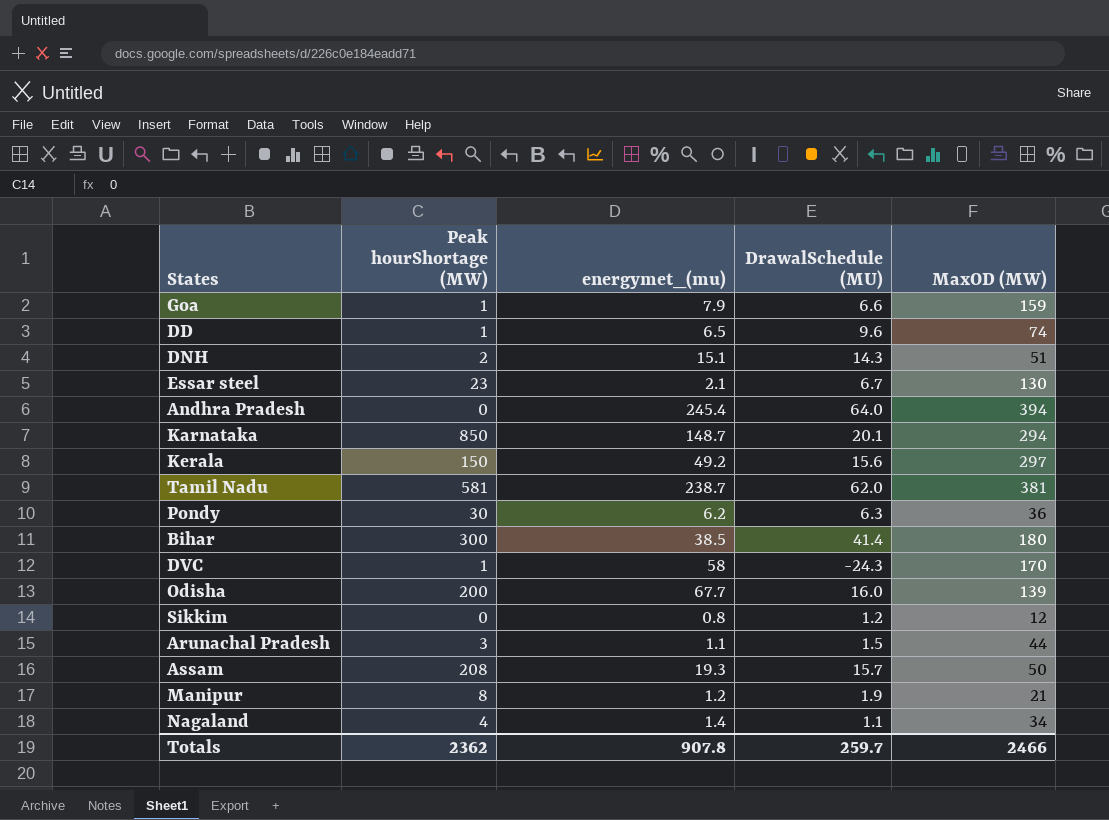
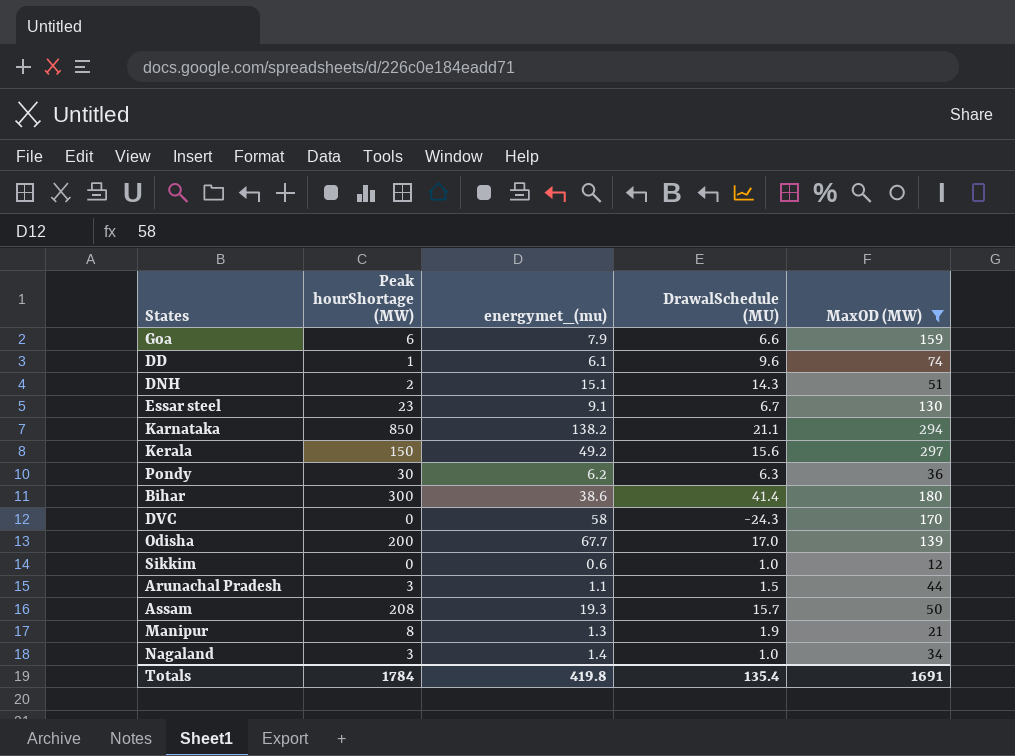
filter: none -> MaxOD (MW) <= 297
Goa | Peak hourShortage (MW): 1 -> 6
DD | energymet_(mu): 6.5 -> 6.1
Essar steel | energymet_(mu): 2.1 -> 9.1
Karnataka | energymet_(mu): 148.7 -> 138.2
Karnataka | DrawalSchedule (MU): 20.1 -> 21.1
Bihar | energymet_(mu): 38.5 -> 38.6
DVC | Peak hourShortage (MW): 1 -> 0
Odisha | DrawalSchedule (MU): 16.0 -> 17.0
Sikkim | energymet_(mu): 0.8 -> 0.6
Sikkim | DrawalSchedule (MU): 1.2 -> 1.0
Manipur | energymet_(mu): 1.2 -> 1.3
Nagaland | Peak hourShortage (MW): 4 -> 3
Nagaland | DrawalSchedule (MU): 1.1 -> 1.0
Totals | Peak hourShortage (MW): 2362 -> 1784
Totals | energymet_(mu): 907.8 -> 419.8
Totals | DrawalSchedule (MU): 259.7 -> 135.4
Totals | MaxOD (MW): 2466 -> 1691

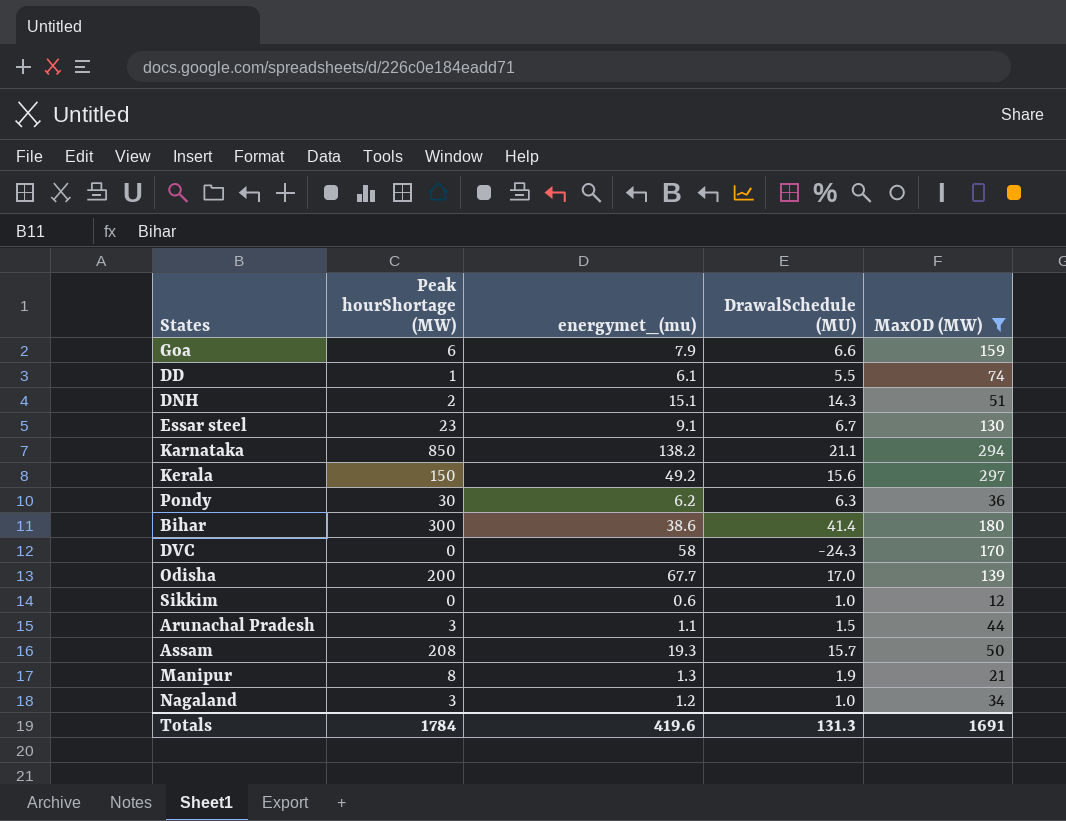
DD | DrawalSchedule (MU): 9.6 -> 5.5
Nagaland | energymet_(mu): 1.4 -> 1.2
Totals | energymet_(mu): 419.8 -> 419.6
Totals | DrawalSchedule (MU): 135.4 -> 131.3

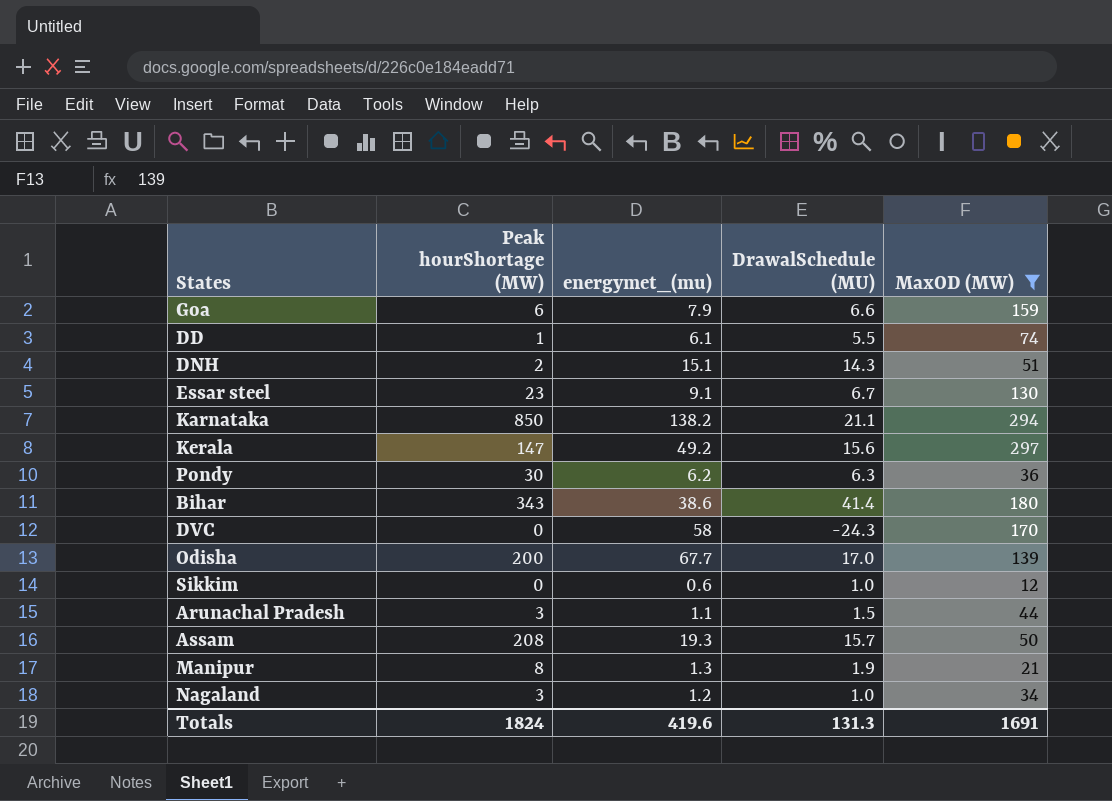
Kerala | Peak hourShortage (MW): 150 -> 147
Bihar | Peak hourShortage (MW): 300 -> 343
Totals | Peak hourShortage (MW): 1784 -> 1824

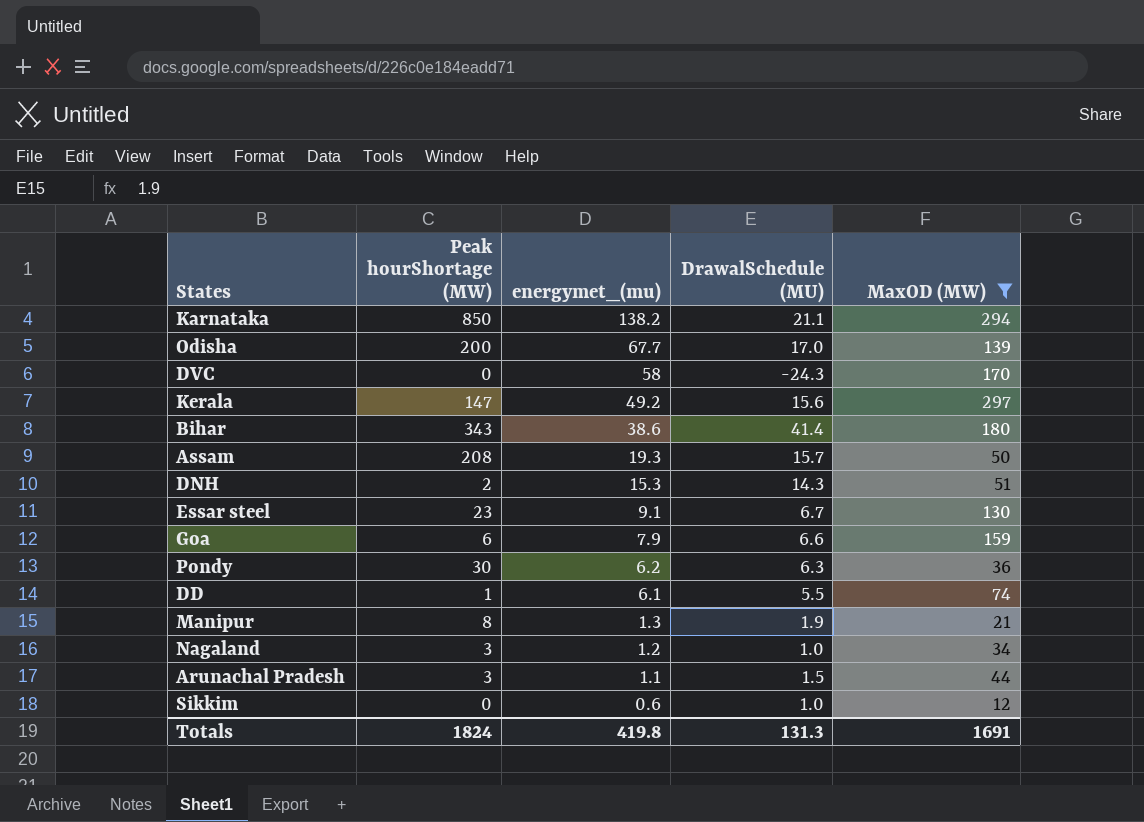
row order: none -> energymet_(mu) descending
DNH | energymet_(mu): 15.1 -> 15.3
Totals | energymet_(mu): 419.6 -> 419.8

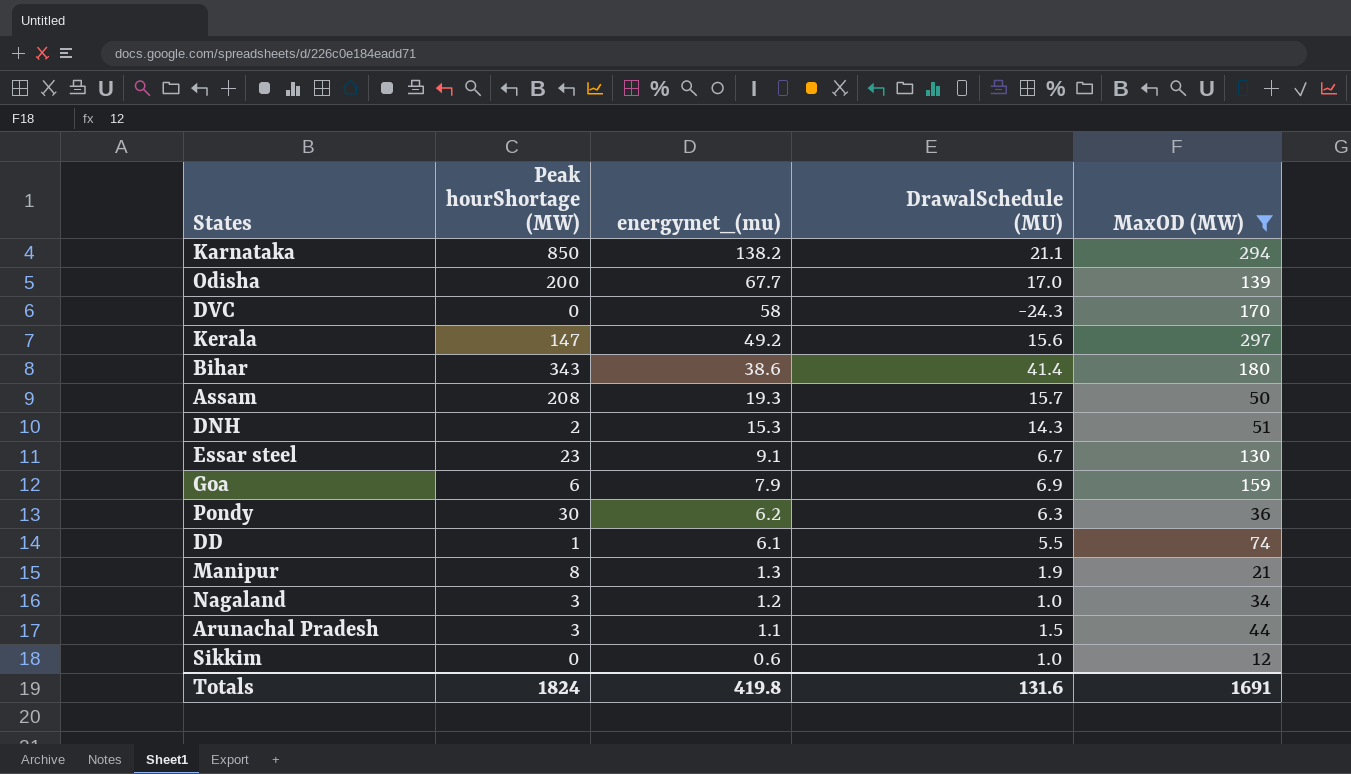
Goa | DrawalSchedule (MU): 6.6 -> 6.9
Totals | DrawalSchedule (MU): 131.3 -> 131.6

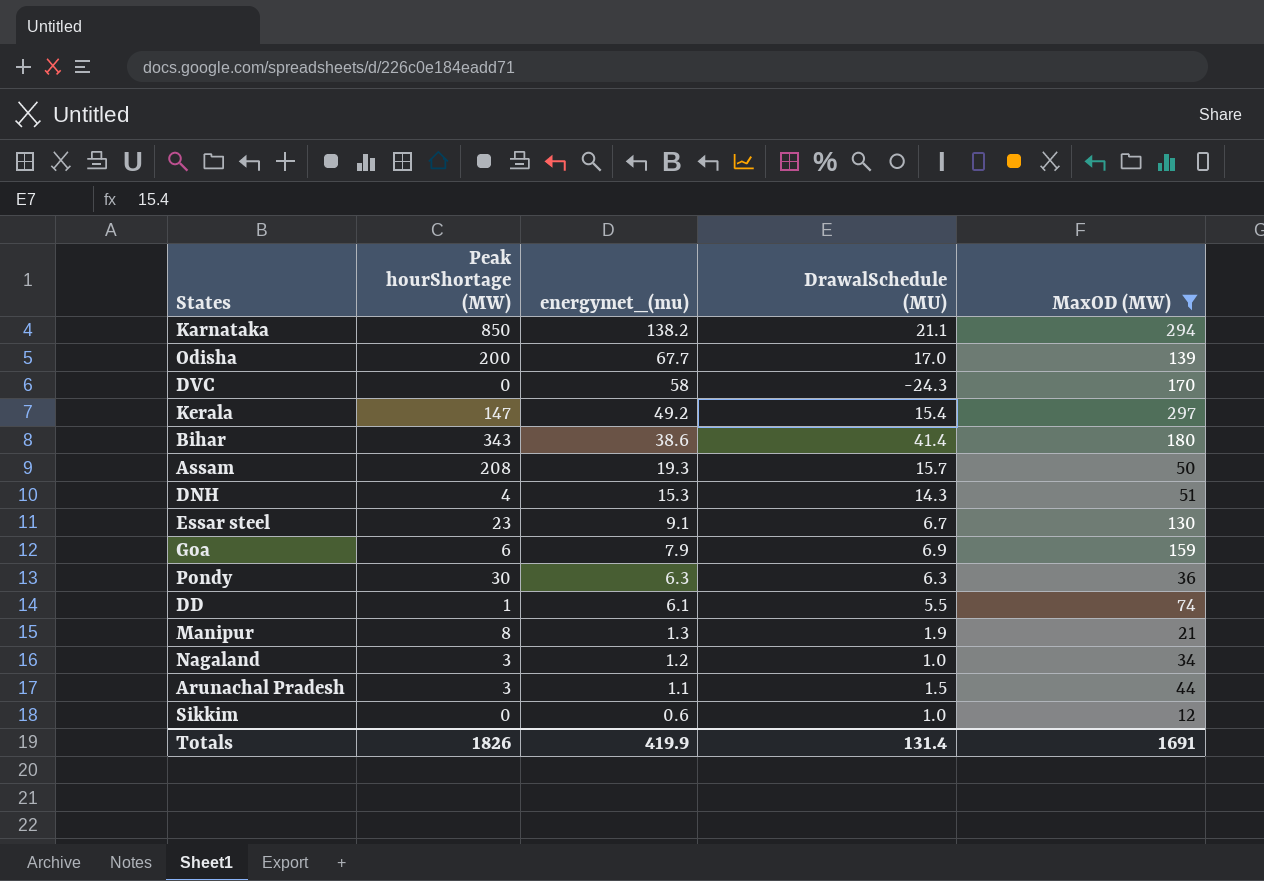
Kerala | DrawalSchedule (MU): 15.6 -> 15.4
DNH | Peak hourShortage (MW): 2 -> 4
Pondy | energymet_(mu): 6.2 -> 6.3
Totals | Peak hourShortage (MW): 1824 -> 1826
Totals | energymet_(mu): 419.8 -> 419.9
Totals | DrawalSchedule (MU): 131.6 -> 131.4

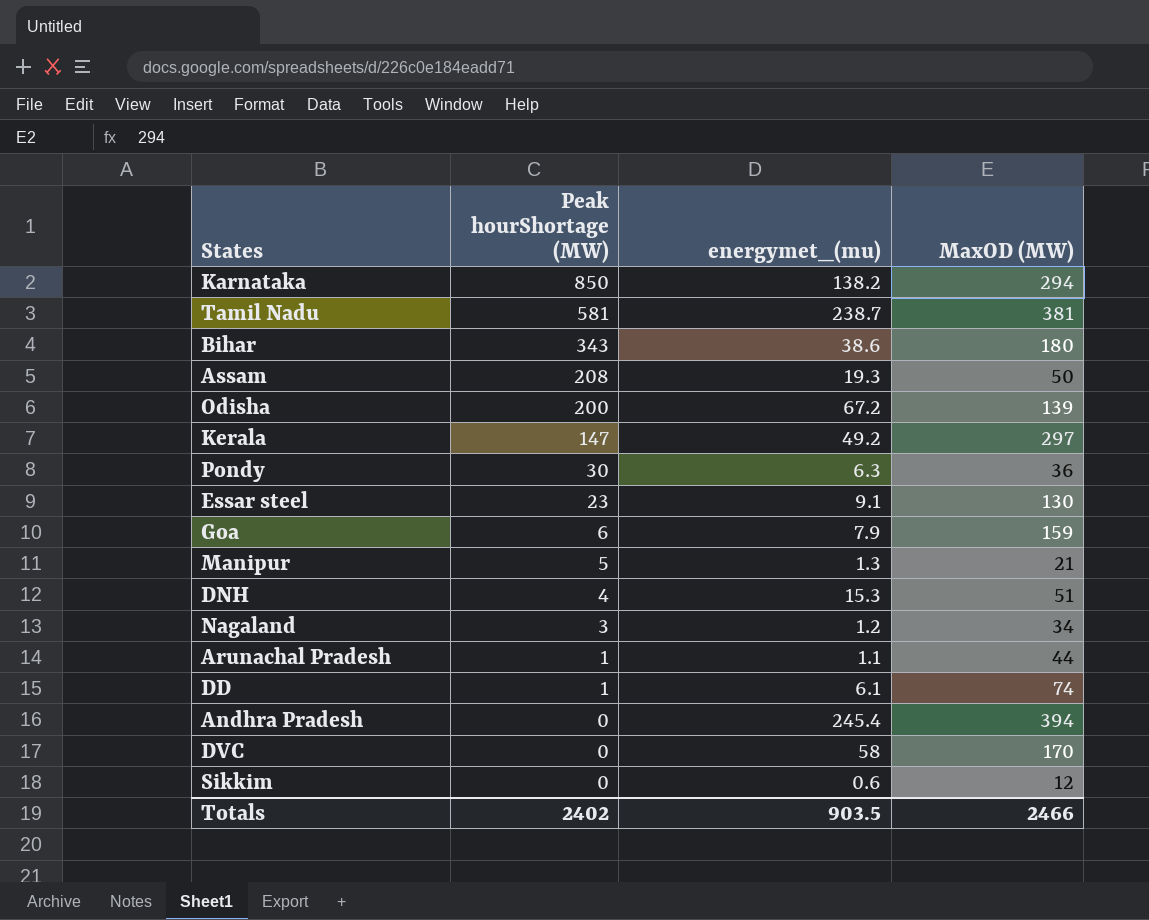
filter: MaxOD (MW) <= 297 -> none
row order: energymet_(mu) descending -> Peak hourShortage (MW) descending
column DrawalSchedule (MU) | position: 4 -> none
Odisha | energymet_(mu): 67.7 -> 67.2
Manipur | Peak hourShortage (MW): 8 -> 5
Arunachal Pradesh | Peak hourShortage (MW): 3 -> 1
Totals | Peak hourShortage (MW): 1826 -> 2402
Totals | energymet_(mu): 419.9 -> 903.5
Totals | MaxOD (MW): 1691 -> 2466

